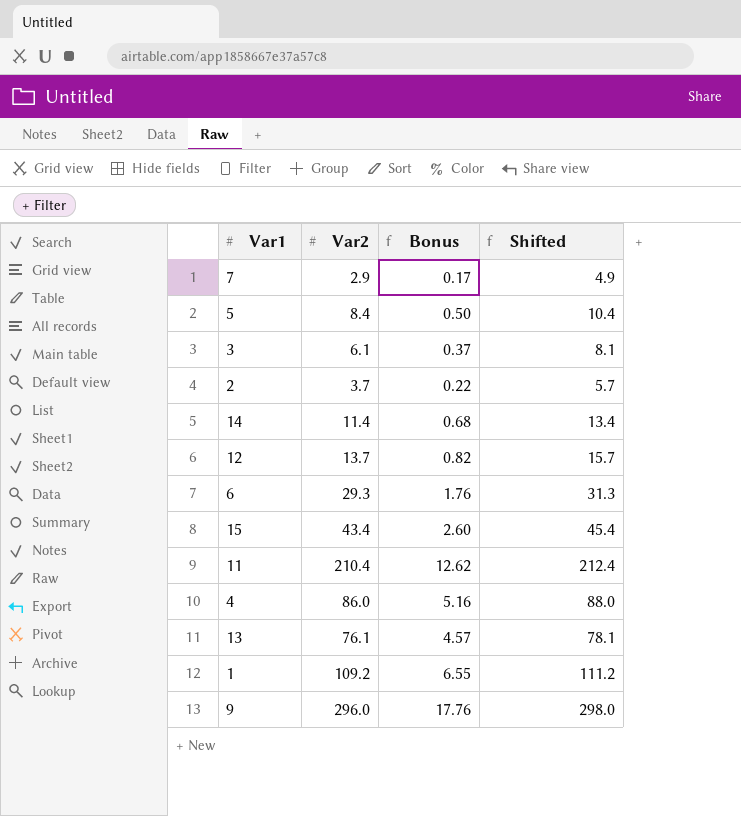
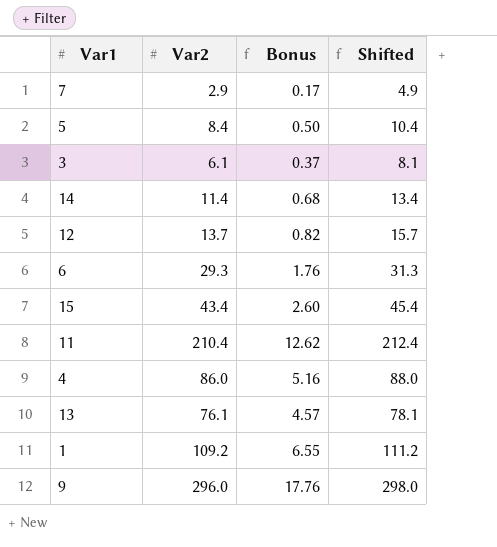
row 2: 3.7 | 0.22 | 5.7 -> none

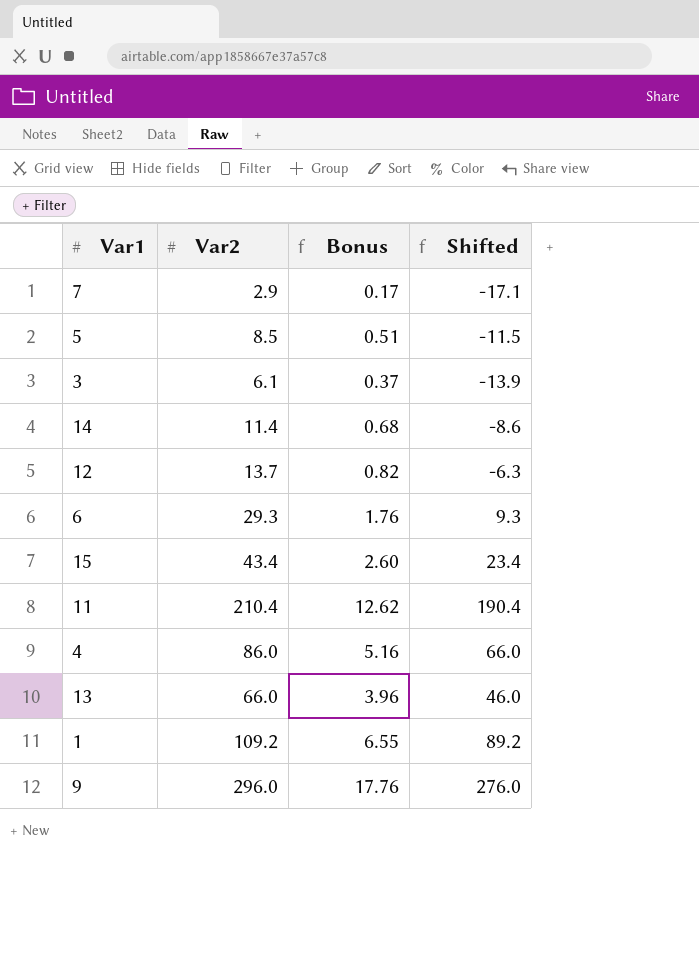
column Shifted | formula: [Var2] + 2 -> [Var2] - 20
5 | Var2: 8.4 -> 8.5
5 | Bonus: 0.50 -> 0.51
13 | Var2: 76.1 -> 66.0
13 | Bonus: 4.57 -> 3.96

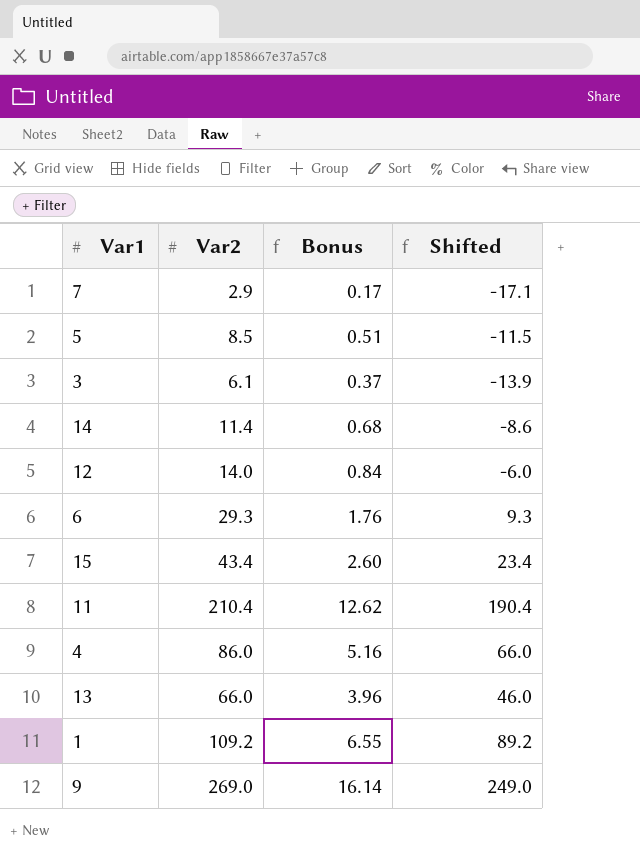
12 | Var2: 13.7 -> 14.0
12 | Bonus: 0.82 -> 0.84
12 | Shifted: -6.3 -> -6.0
9 | Var2: 296.0 -> 269.0
9 | Bonus: 17.76 -> 16.14
9 | Shifted: 276.0 -> 249.0

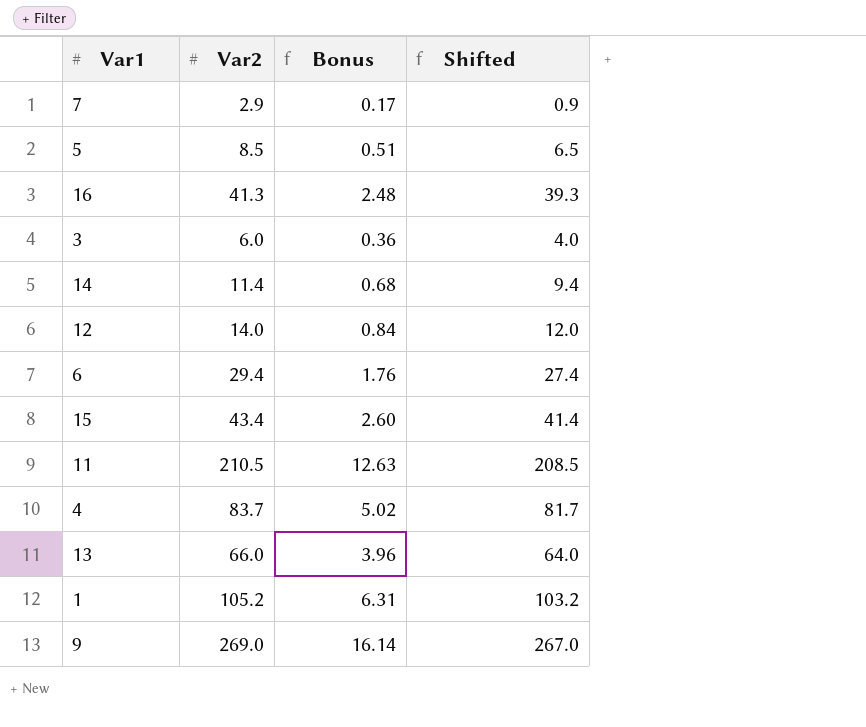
column Shifted | formula: [Var2] - 20 -> [Var2] - 2
row 16: none -> 41.3 | 2.48 | 39.3
3 | Var2: 6.1 -> 6.0
3 | Bonus: 0.37 -> 0.36
6 | Var2: 29.3 -> 29.4
11 | Var2: 210.4 -> 210.5
11 | Bonus: 12.62 -> 12.63
4 | Var2: 86.0 -> 83.7
4 | Bonus: 5.16 -> 5.02
1 | Var2: 109.2 -> 105.2
1 | Bonus: 6.55 -> 6.31

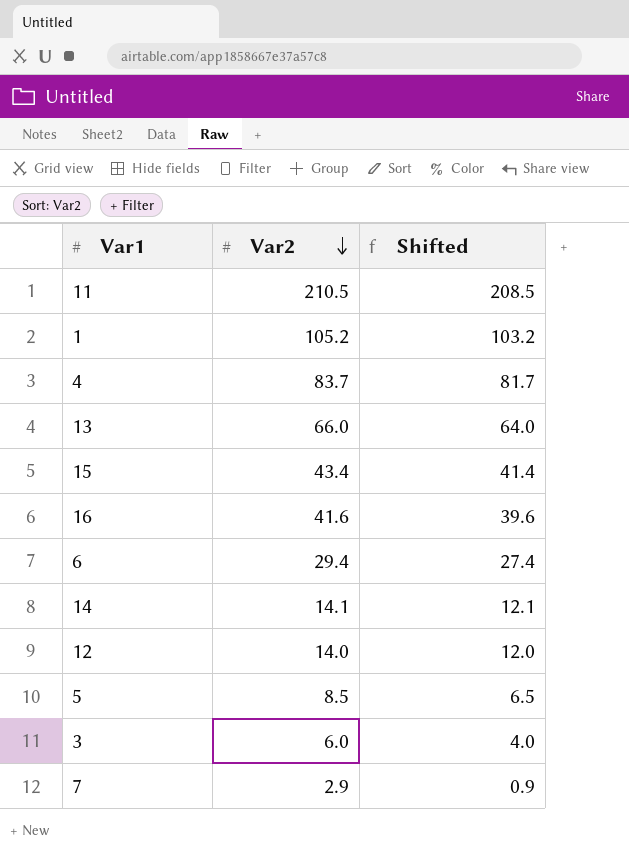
row order: none -> Var2 descending
column Bonus | formula: [Var2] * 0.06 -> none
row 9: 269.0 | 16.14 | 267.0 -> none
16 | Var2: 41.3 -> 41.6
16 | Shifted: 39.3 -> 39.6
14 | Var2: 11.4 -> 14.1
14 | Shifted: 9.4 -> 12.1

